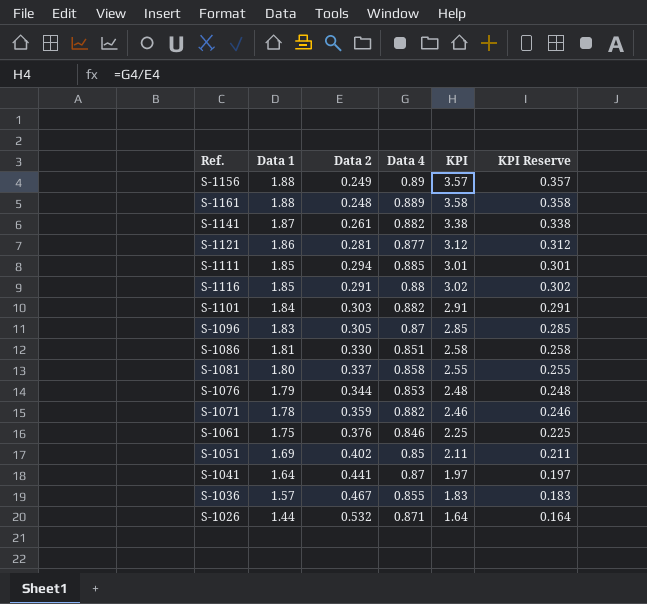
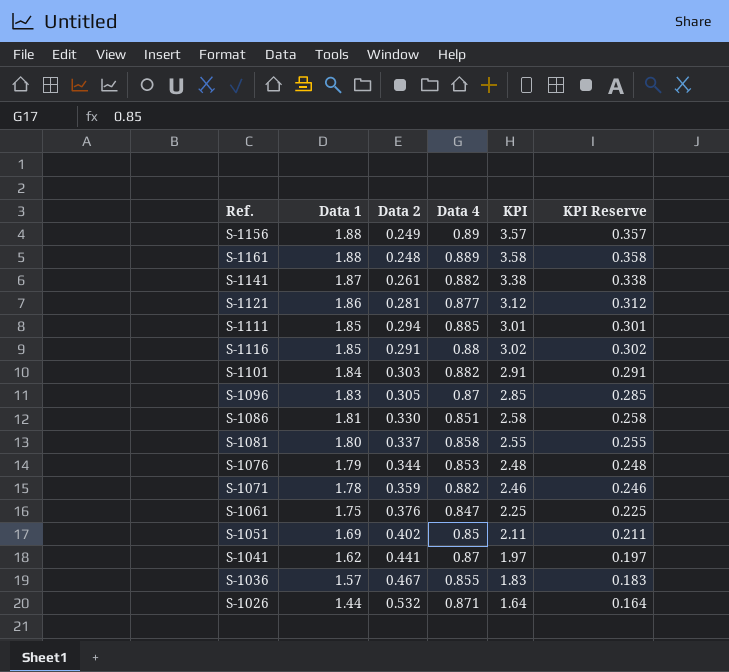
S-1061 | Data 4: 0.846 -> 0.847
S-1041 | Data 1: 1.64 -> 1.62

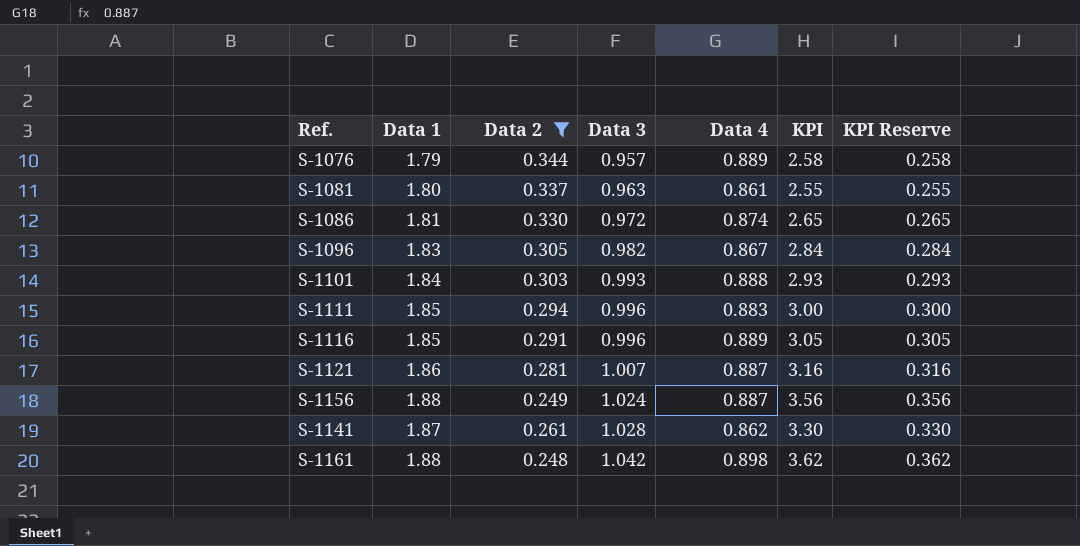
filter: none -> Data 2 <= 0.344
row order: Data 1 descending -> Data 3 ascending
column Data 3 | position: none -> 4
S-1076 | Data 4: 0.853 -> 0.889
S-1076 | KPI: 2.48 -> 2.58
S-1076 | KPI Reserve: 0.248 -> 0.258
S-1081 | Data 4: 0.858 -> 0.861
S-1086 | Data 4: 0.851 -> 0.874
S-1086 | KPI: 2.58 -> 2.65
S-1086 | KPI Reserve: 0.258 -> 0.265
S-1096 | Data 4: 0.87 -> 0.867
S-1096 | KPI: 2.85 -> 2.84
S-1096 | KPI Reserve: 0.285 -> 0.284
S-1101 | Data 4: 0.882 -> 0.888
S-1101 | KPI: 2.91 -> 2.93
S-1101 | KPI Reserve: 0.291 -> 0.293
S-1111 | Data 4: 0.885 -> 0.883
S-1111 | KPI: 3.01 -> 3.00
S-1111 | KPI Reserve: 0.301 -> 0.300
S-1116 | Data 4: 0.88 -> 0.889
S-1116 | KPI: 3.02 -> 3.05
S-1116 | KPI Reserve: 0.302 -> 0.305
S-1121 | Data 4: 0.877 -> 0.887
S-1121 | KPI: 3.12 -> 3.16
S-1121 | KPI Reserve: 0.312 -> 0.316
S-1156 | Data 4: 0.89 -> 0.887
S-1156 | KPI: 3.57 -> 3.56
S-1156 | KPI Reserve: 0.357 -> 0.356
S-1141 | Data 4: 0.882 -> 0.862
S-1141 | KPI: 3.38 -> 3.30
S-1141 | KPI Reserve: 0.338 -> 0.330
S-1161 | Data 4: 0.889 -> 0.898
S-1161 | KPI: 3.58 -> 3.62
S-1161 | KPI Reserve: 0.358 -> 0.362

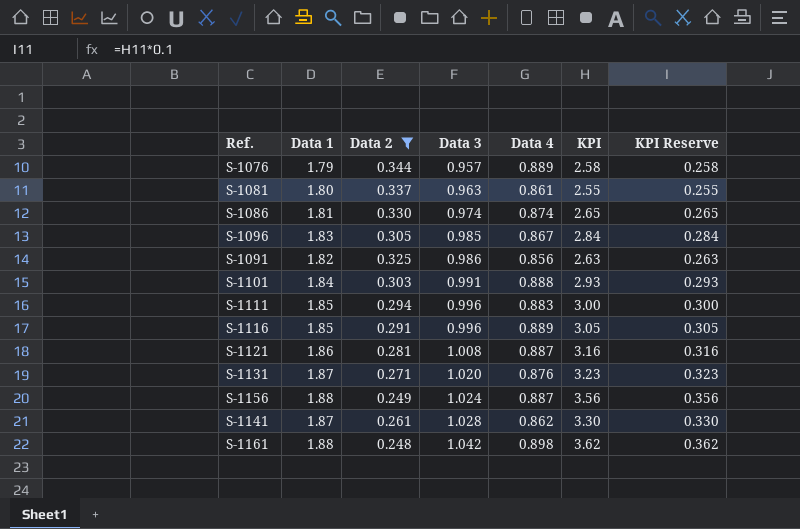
S-1086 | Data 3: 0.972 -> 0.974
S-1096 | Data 3: 0.982 -> 0.985
row S-1091: none -> 1.82 | 0.325 | 0.986 | 0.856 | 2.63 | 0.263
S-1101 | Data 3: 0.993 -> 0.991
S-1121 | Data 3: 1.007 -> 1.008
row S-1131: none -> 1.87 | 0.271 | 1.020 | 0.876 | 3.23 | 0.323

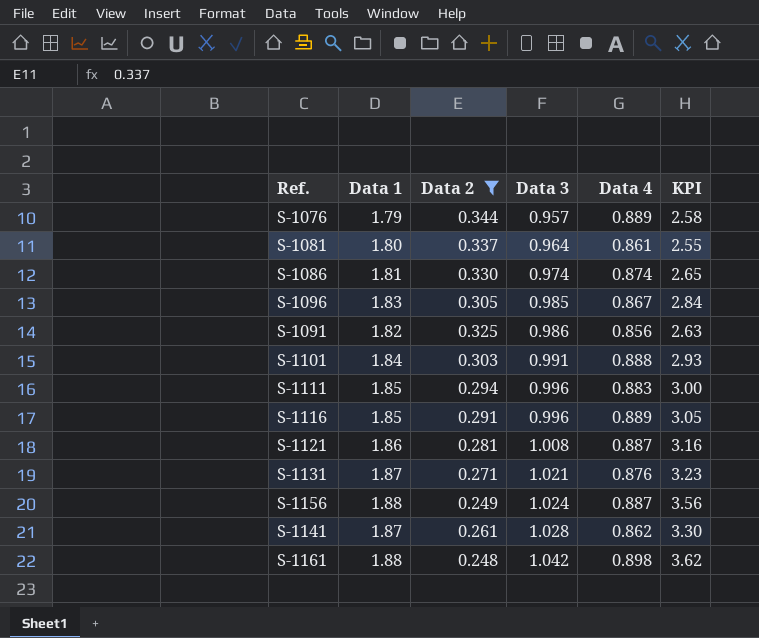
column KPI Reserve | formula: [KPI] * 0.1 -> none
S-1081 | Data 3: 0.963 -> 0.964
S-1131 | Data 3: 1.020 -> 1.021

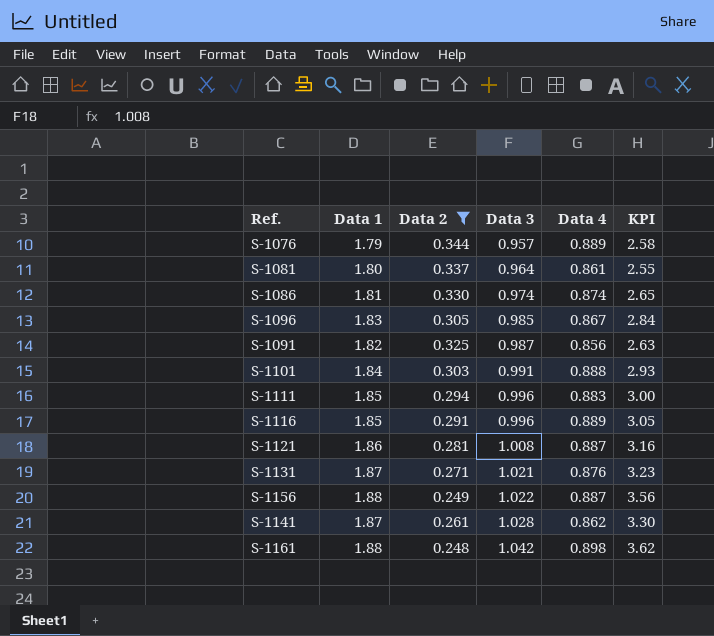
S-1091 | Data 3: 0.986 -> 0.987
S-1156 | Data 3: 1.024 -> 1.022

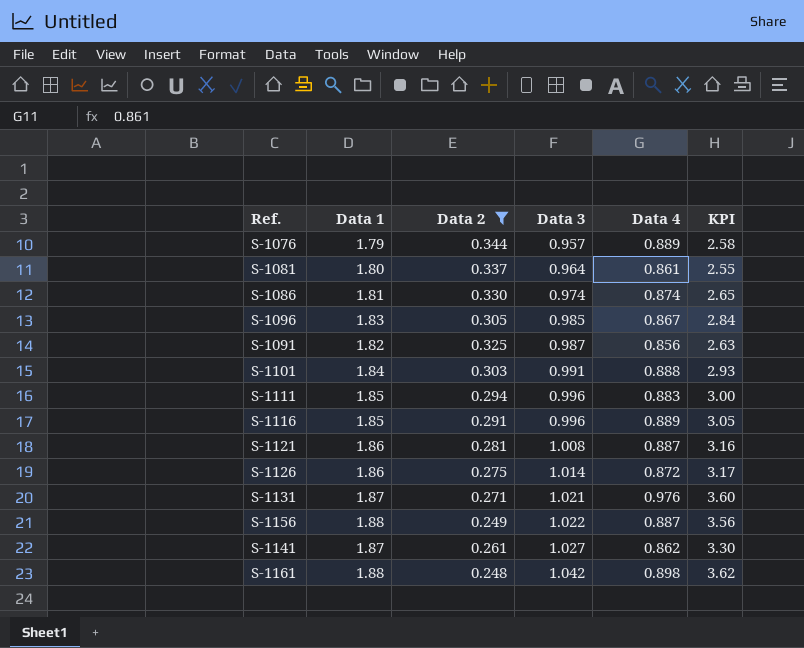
row S-1126: none -> 1.86 | 0.275 | 1.014 | 0.872 | 3.17
S-1131 | Data 4: 0.876 -> 0.976
S-1131 | KPI: 3.23 -> 3.60
S-1141 | Data 3: 1.028 -> 1.027

